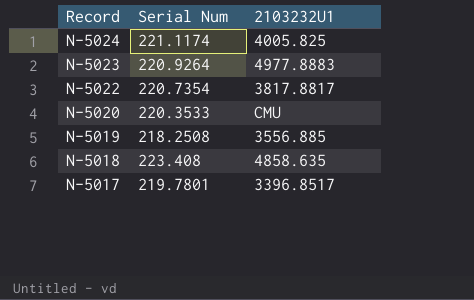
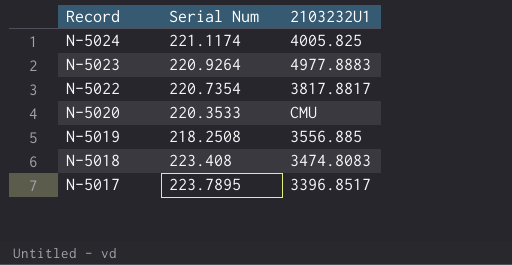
N-5018 | 2103232U1: 4858.635 -> 3474.8083
N-5017 | Serial Num: 219.7801 -> 223.7895

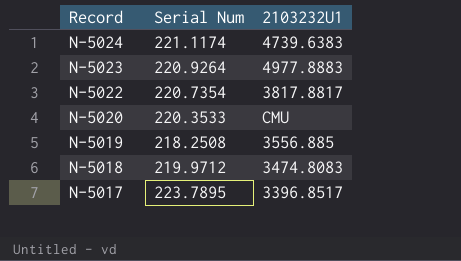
N-5024 | 2103232U1: 4005.825 -> 4739.6383
N-5018 | Serial Num: 223.408 -> 219.9712

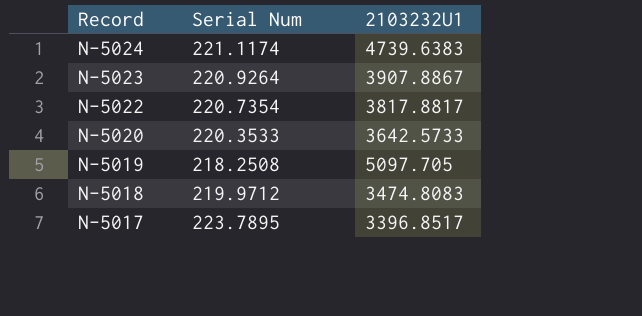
N-5023 | 2103232U1: 4977.8883 -> 3907.8867
N-5020 | 2103232U1: CMU -> 3642.5733
N-5019 | 2103232U1: 3556.885 -> 5097.705

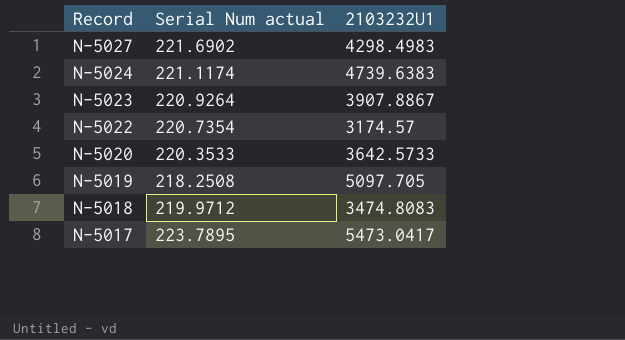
column name: Serial Num -> Serial Num actual
row N-5027: none -> 221.6902 | 4298.4983
N-5022 | 2103232U1: 3817.8817 -> 3174.57
N-5017 | 2103232U1: 3396.8517 -> 5473.0417

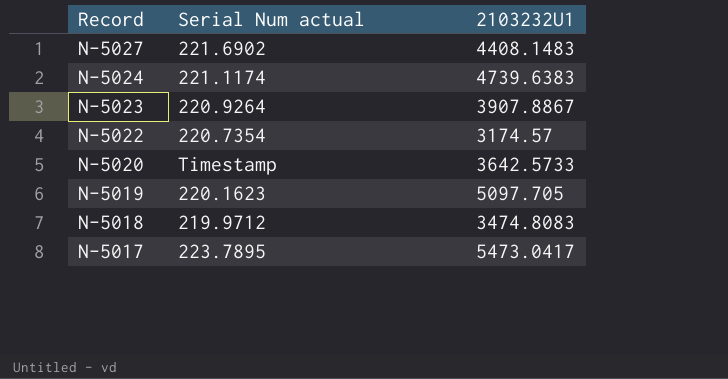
N-5027 | 2103232U1: 4298.4983 -> 4408.1483
N-5020 | Serial Num actual: 220.3533 -> Timestamp
N-5019 | Serial Num actual: 218.2508 -> 220.1623

